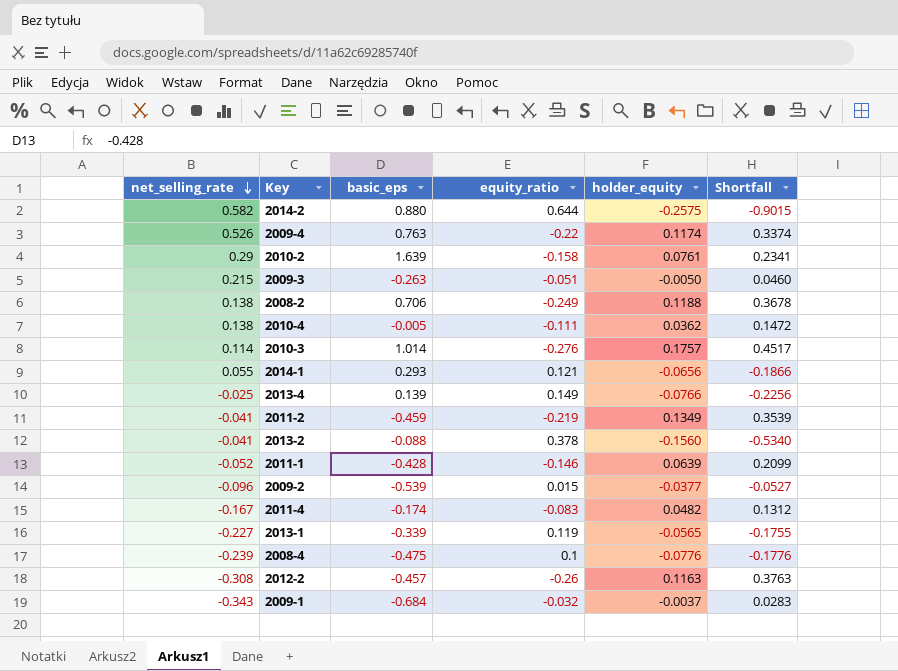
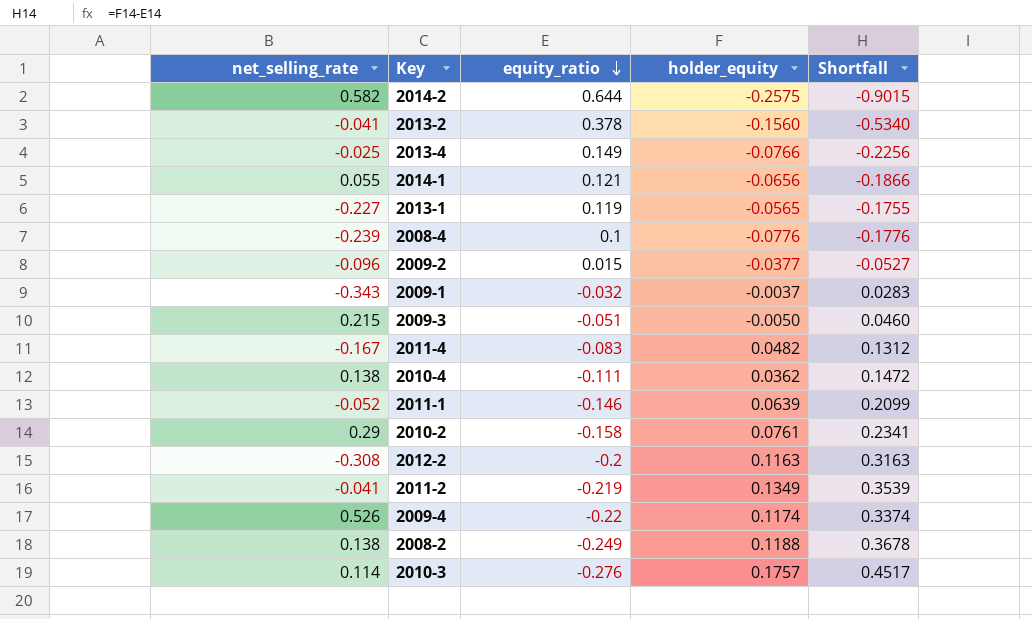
row order: net_selling_rate descending -> equity_ratio descending
column basic_eps | position: 3 -> none
2012-2 | equity_ratio: -0.26 -> -0.2
2012-2 | Shortfall: 0.3763 -> 0.3163

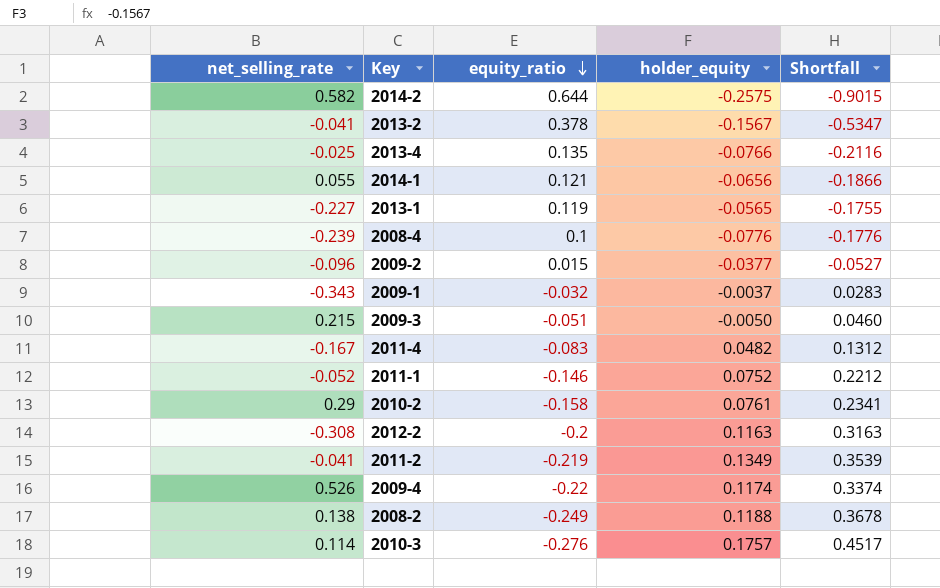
row 2010-4: 0.138 | -0.111 | 0.0362 | 0.1472 -> none
2013-2 | holder_equity: -0.1560 -> -0.1567
2013-2 | Shortfall: -0.5340 -> -0.5347
2013-4 | equity_ratio: 0.149 -> 0.135
2013-4 | Shortfall: -0.2256 -> -0.2116
2011-1 | holder_equity: 0.0639 -> 0.0752
2011-1 | Shortfall: 0.2099 -> 0.2212

